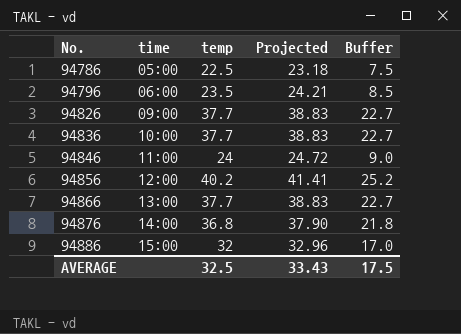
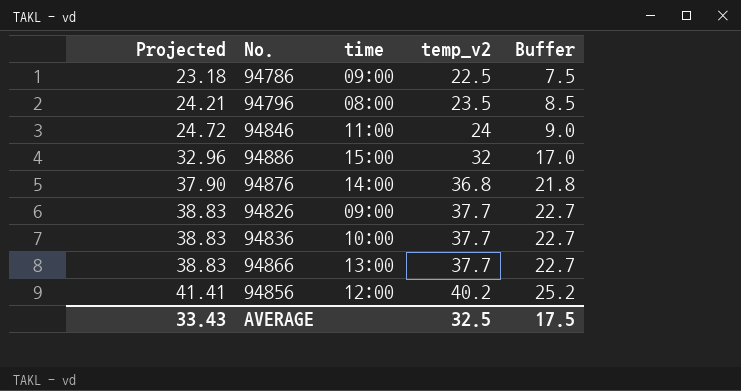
row order: No. ascending -> Projected ascending
column Projected | position: 4 -> 1
column name: temp -> temp_v2
94786 | time: 05:00 -> 09:00
94796 | time: 06:00 -> 08:00

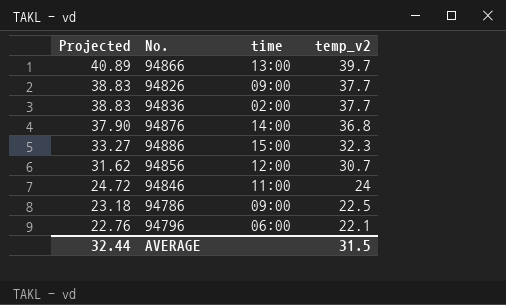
row order: Projected ascending -> Projected descending
column Buffer | formula: [temp_v2] - 15 -> none
94866 | Projected: 38.83 -> 40.89
94866 | temp_v2: 37.7 -> 39.7
94836 | time: 10:00 -> 02:00
94886 | Projected: 32.96 -> 33.27
94886 | temp_v2: 32 -> 32.3
94856 | Projected: 41.41 -> 31.62
94856 | temp_v2: 40.2 -> 30.7
94796 | Projected: 24.21 -> 22.76
94796 | time: 08:00 -> 06:00
94796 | temp_v2: 23.5 -> 22.1
AVERAGE | Projected: 33.43 -> 32.44
AVERAGE | temp_v2: 32.5 -> 31.5

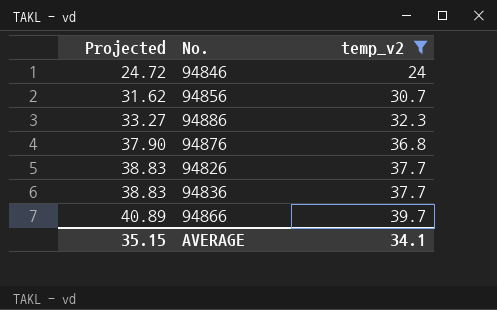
filter: none -> temp_v2 >= 24
row order: Projected descending -> Projected ascending
column time | position: 3 -> none
AVERAGE | Projected: 32.44 -> 35.15
AVERAGE | temp_v2: 31.5 -> 34.1

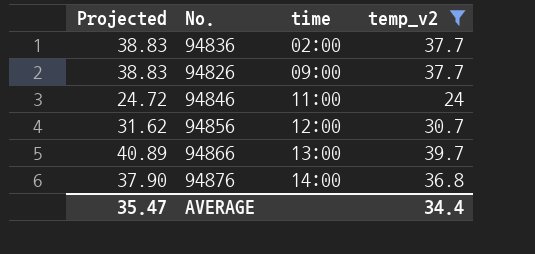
row order: Projected ascending -> time ascending
column time | position: none -> 3
row 94886: 33.27 | 32.3 -> none
AVERAGE | Projected: 35.15 -> 35.47
AVERAGE | temp_v2: 34.1 -> 34.4

